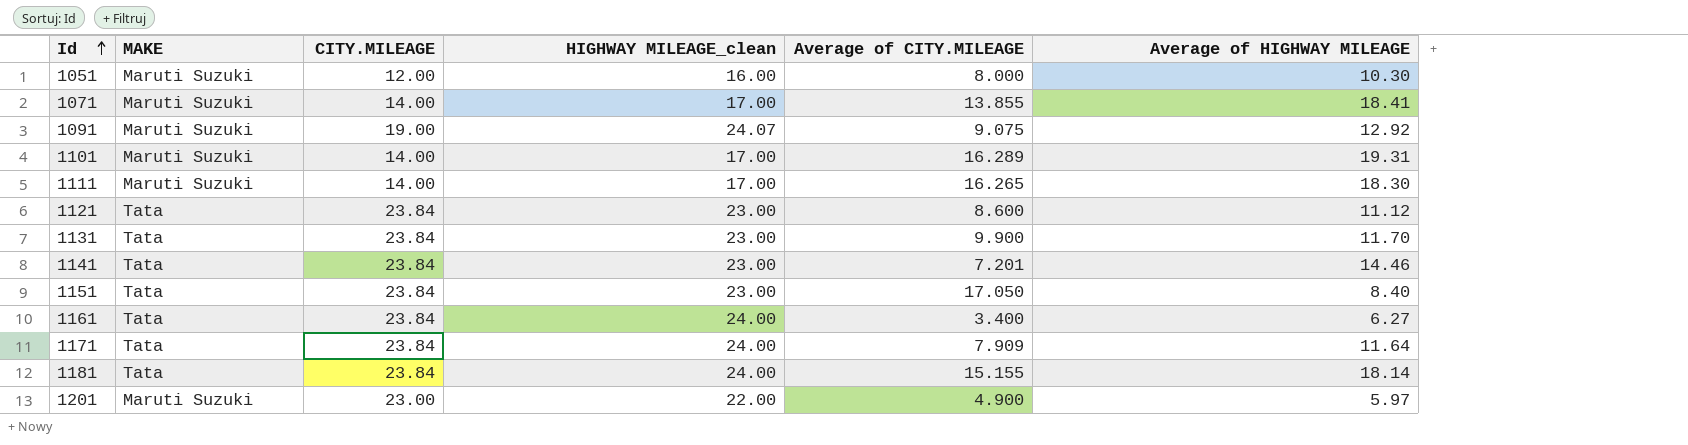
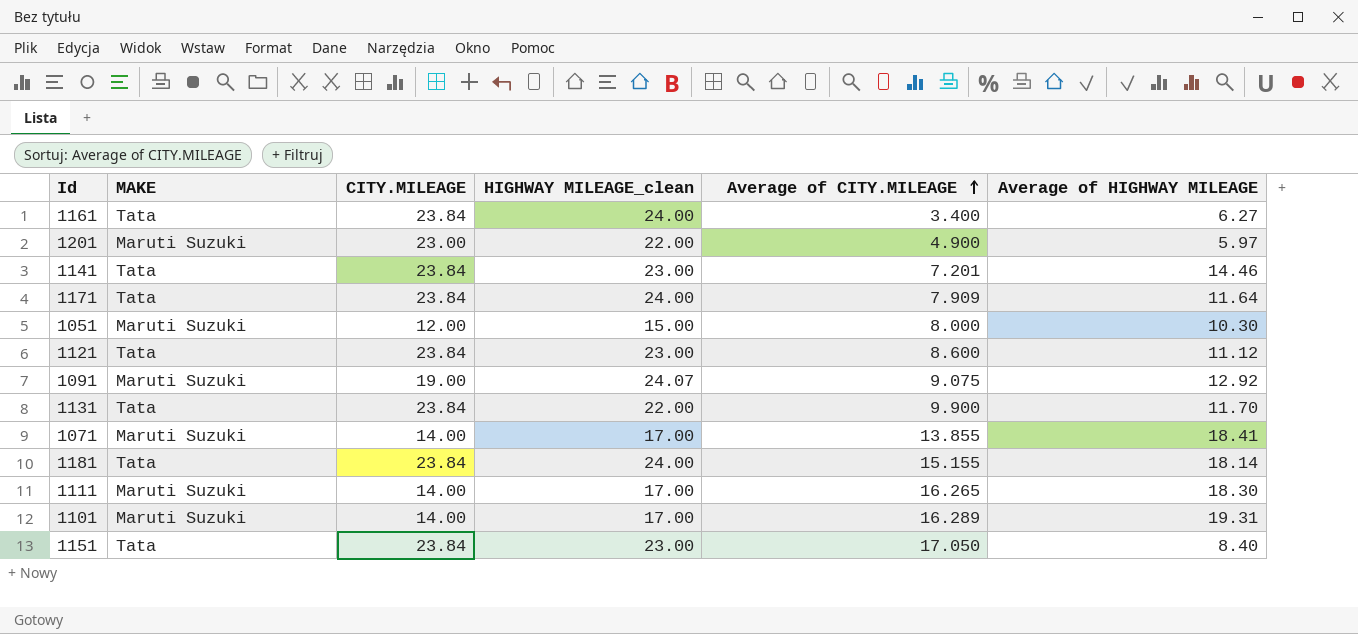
row order: Id ascending -> Average of CITY.MILEAGE ascending
1051 | HIGHWAY MILEAGE_clean: 16.00 -> 15.00
1131 | HIGHWAY MILEAGE_clean: 23.00 -> 22.00

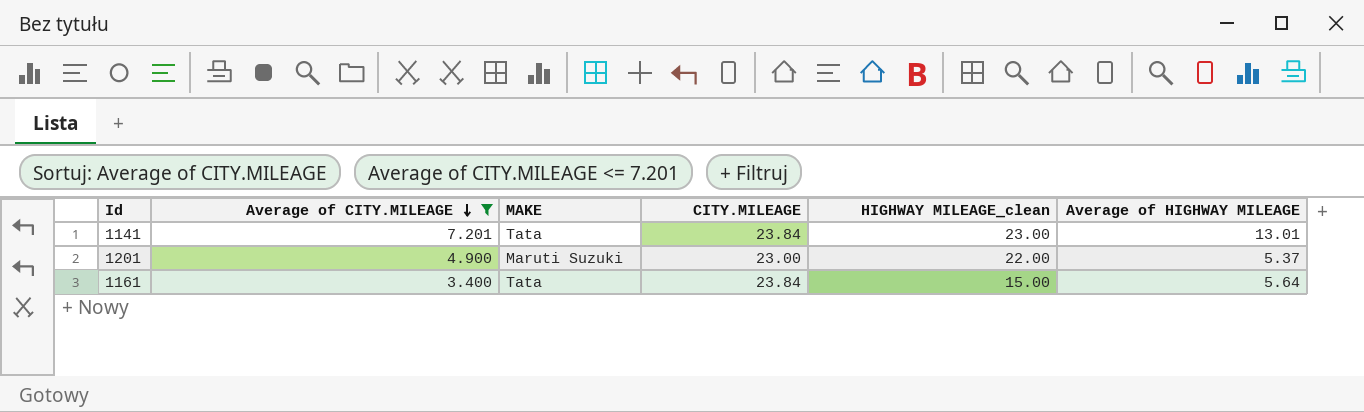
filter: none -> Average of CITY.MILEAGE <= 7.201
row order: Average of CITY.MILEAGE ascending -> Average of CITY.MILEAGE descending
column Average of CITY.MILEAGE | position: 5 -> 2
1141 | Average of HIGHWAY MILEAGE: 14.46 -> 13.01
1201 | Average of HIGHWAY MILEAGE: 5.97 -> 5.37
1161 | HIGHWAY MILEAGE_clean: 24.00 -> 15.00
1161 | Average of HIGHWAY MILEAGE: 6.27 -> 5.64

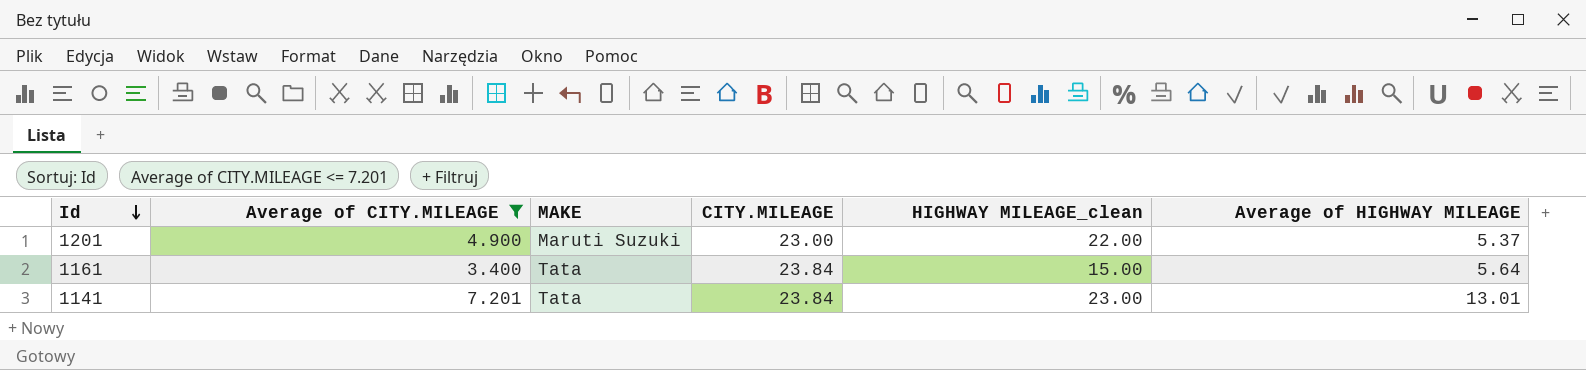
row order: Average of CITY.MILEAGE descending -> Id descending

